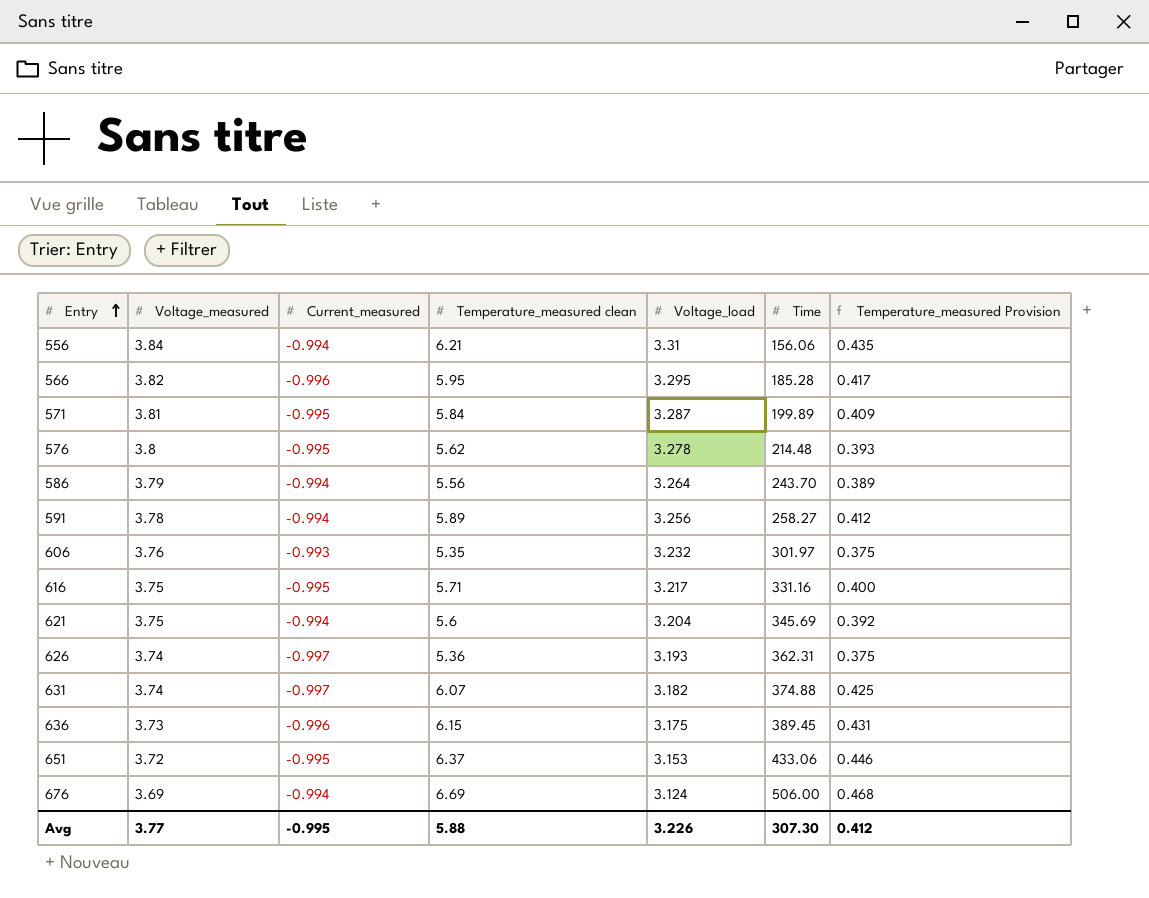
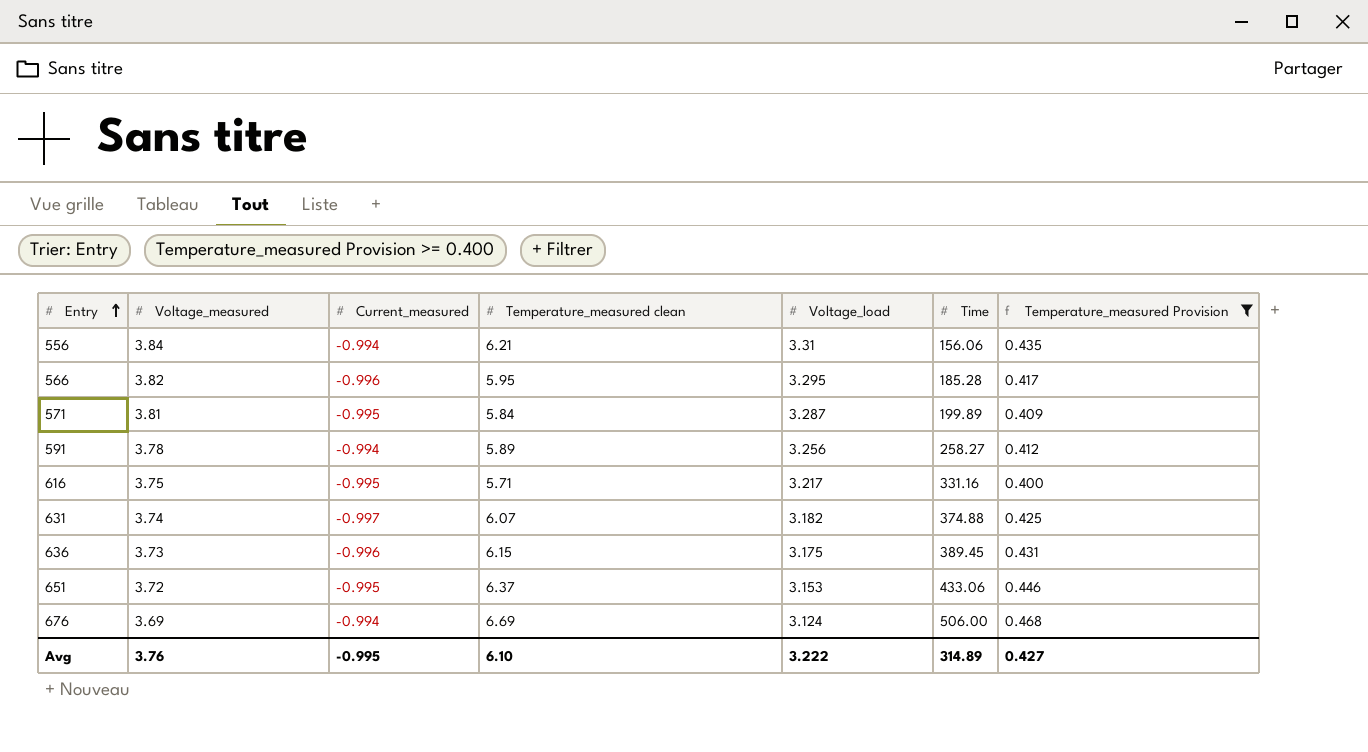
filter: none -> Temperature_measured Provision >= 0.400
Avg | Voltage_measured: 3.77 -> 3.76
Avg | Temperature_measured clean: 5.88 -> 6.10
Avg | Voltage_load: 3.226 -> 3.222
Avg | Time: 307.30 -> 314.89
Avg | Temperature_measured Provision: 0.412 -> 0.427

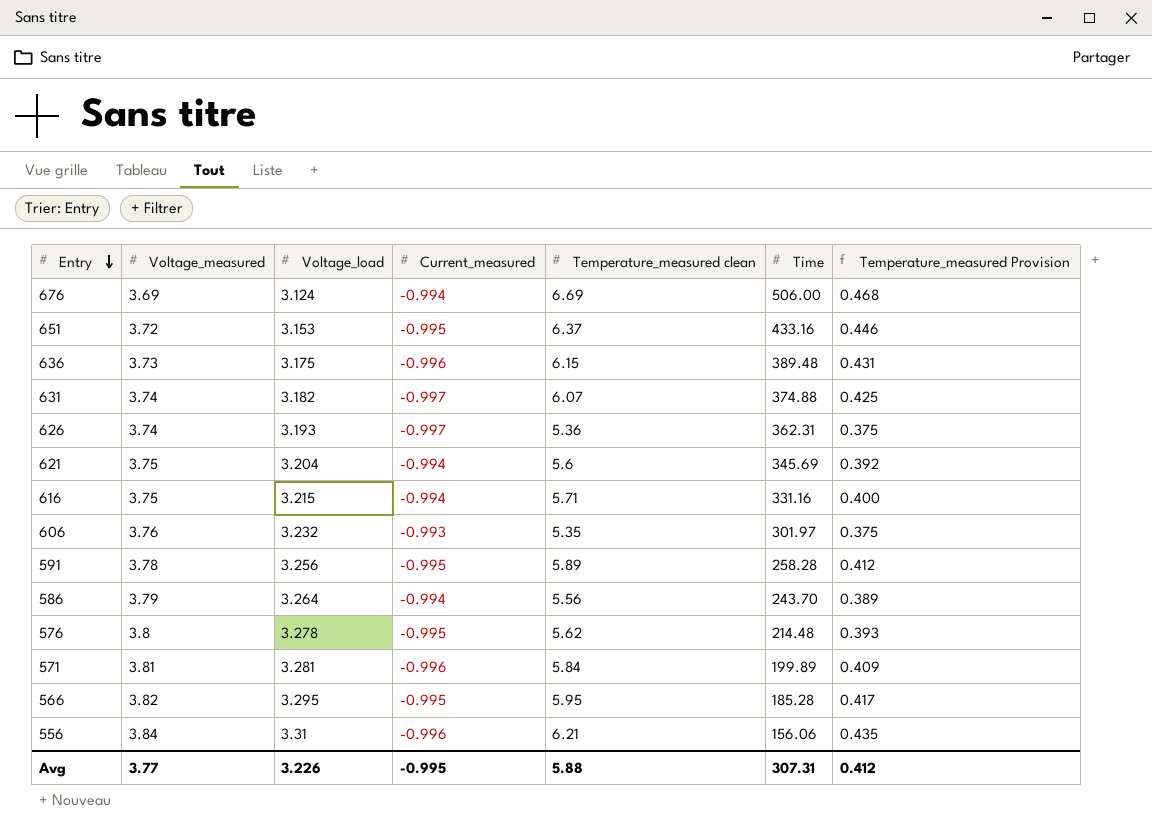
filter: Temperature_measured Provision >= 0.400 -> none
row order: Entry ascending -> Entry descending
column Voltage_load | position: 5 -> 3
651 | Time: 433.06 -> 433.16
636 | Time: 389.45 -> 389.48
616 | Voltage_load: 3.217 -> 3.215
616 | Current_measured: -0.995 -> -0.994
591 | Current_measured: -0.994 -> -0.995
591 | Time: 258.27 -> 258.28
571 | Voltage_load: 3.287 -> 3.281
571 | Current_measured: -0.995 -> -0.996
566 | Current_measured: -0.996 -> -0.995
556 | Current_measured: -0.994 -> -0.996
Avg | Voltage_measured: 3.76 -> 3.77
Avg | Voltage_load: 3.222 -> 3.226
Avg | Temperature_measured clean: 6.10 -> 5.88
Avg | Time: 314.89 -> 307.31
Avg | Temperature_measured Provision: 0.427 -> 0.412

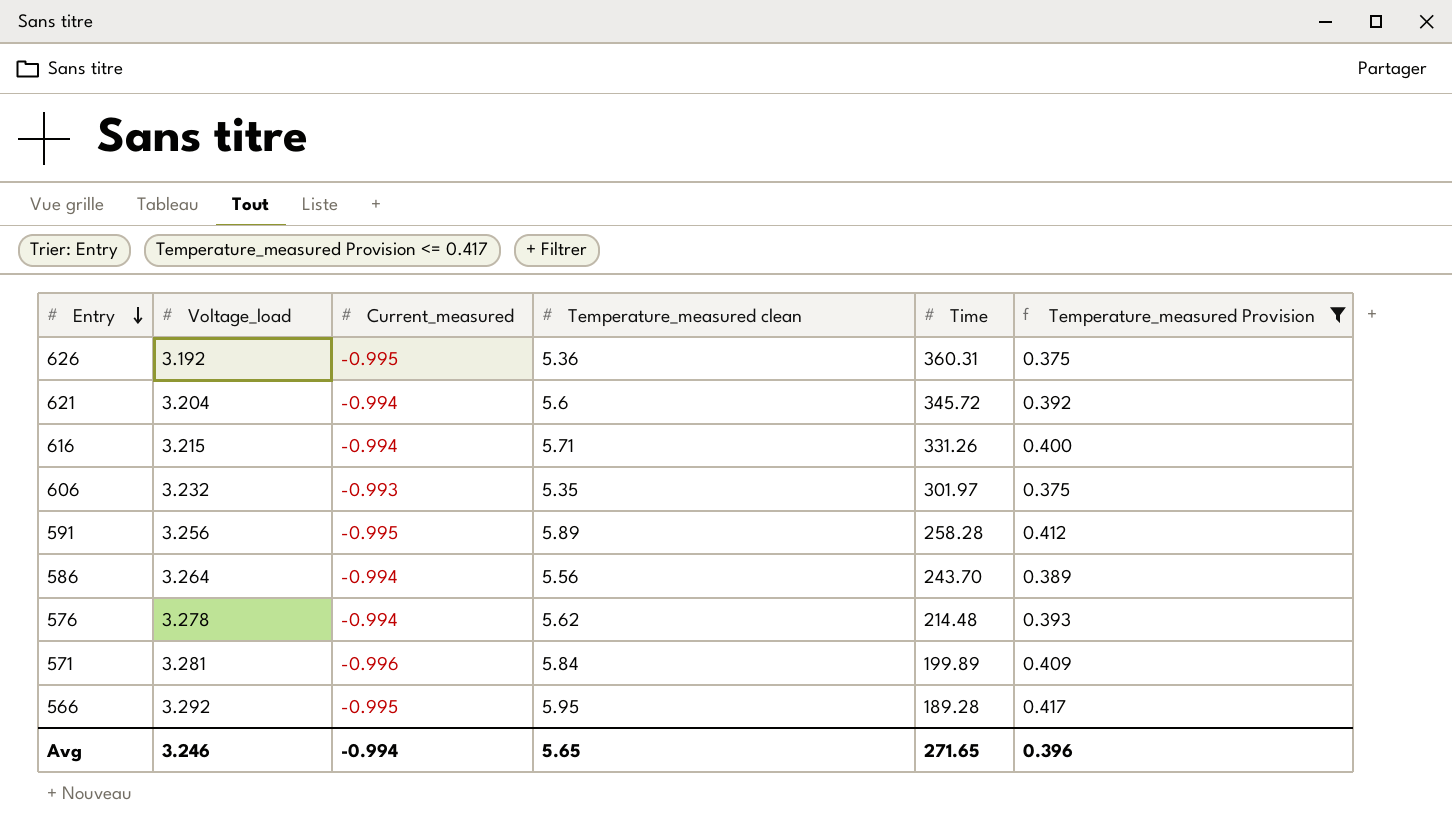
filter: none -> Temperature_measured Provision <= 0.417
column Voltage_measured | position: 2 -> none
626 | Voltage_load: 3.193 -> 3.192
626 | Current_measured: -0.997 -> -0.995
626 | Time: 362.31 -> 360.31
621 | Time: 345.69 -> 345.72
616 | Time: 331.16 -> 331.26
576 | Current_measured: -0.995 -> -0.994
566 | Voltage_load: 3.295 -> 3.292
566 | Time: 185.28 -> 189.28
Avg | Voltage_load: 3.226 -> 3.246
Avg | Current_measured: -0.995 -> -0.994
Avg | Temperature_measured clean: 5.88 -> 5.65
Avg | Time: 307.31 -> 271.65
Avg | Temperature_measured Provision: 0.412 -> 0.396

